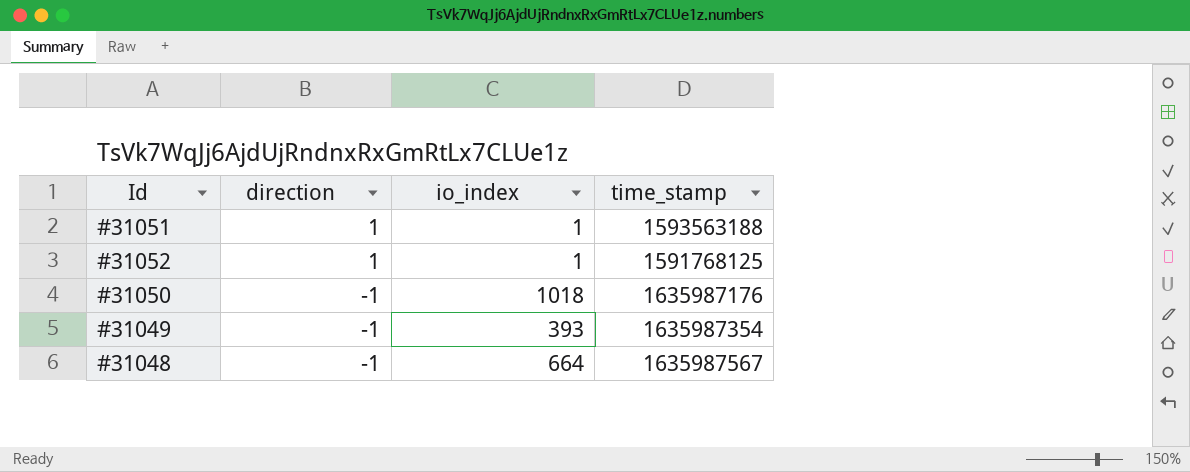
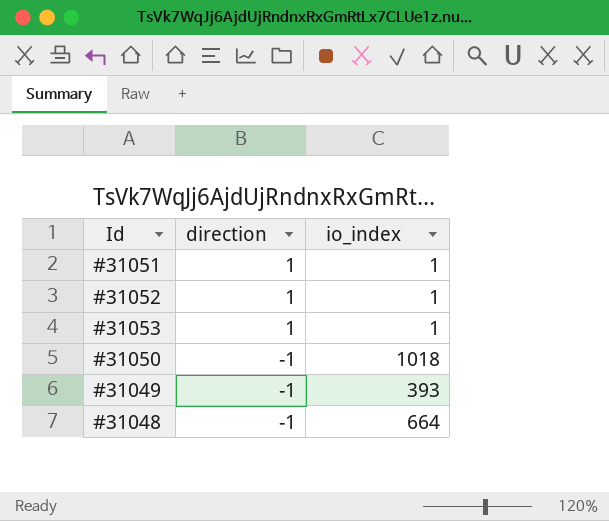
column time_stamp | position: 4 -> none
row #31053: none -> 1 | 1

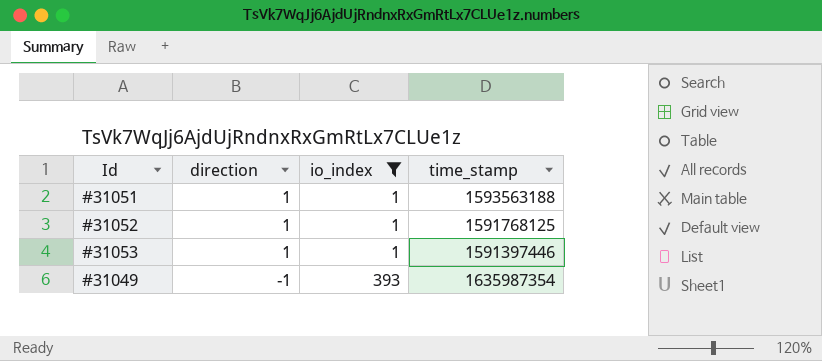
filter: none -> io_index <= 393
column time_stamp | position: none -> 4

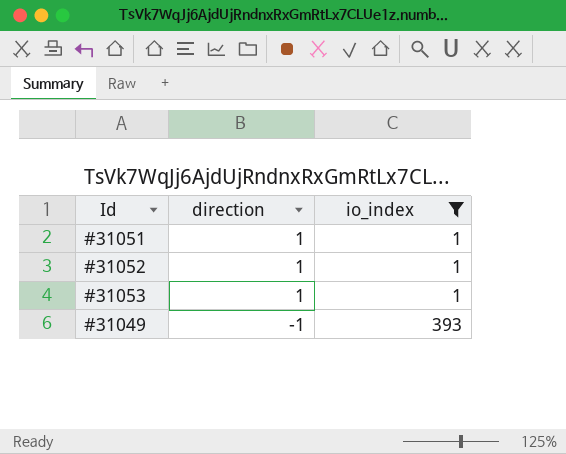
column time_stamp | position: 4 -> none

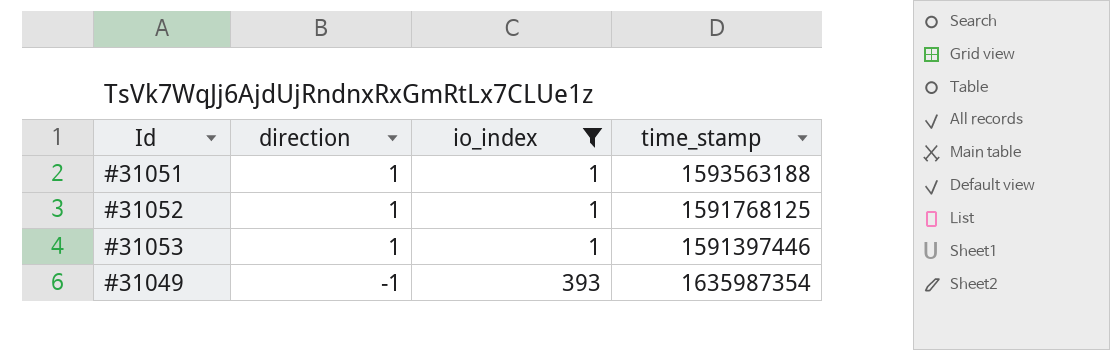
column time_stamp | position: none -> 4

